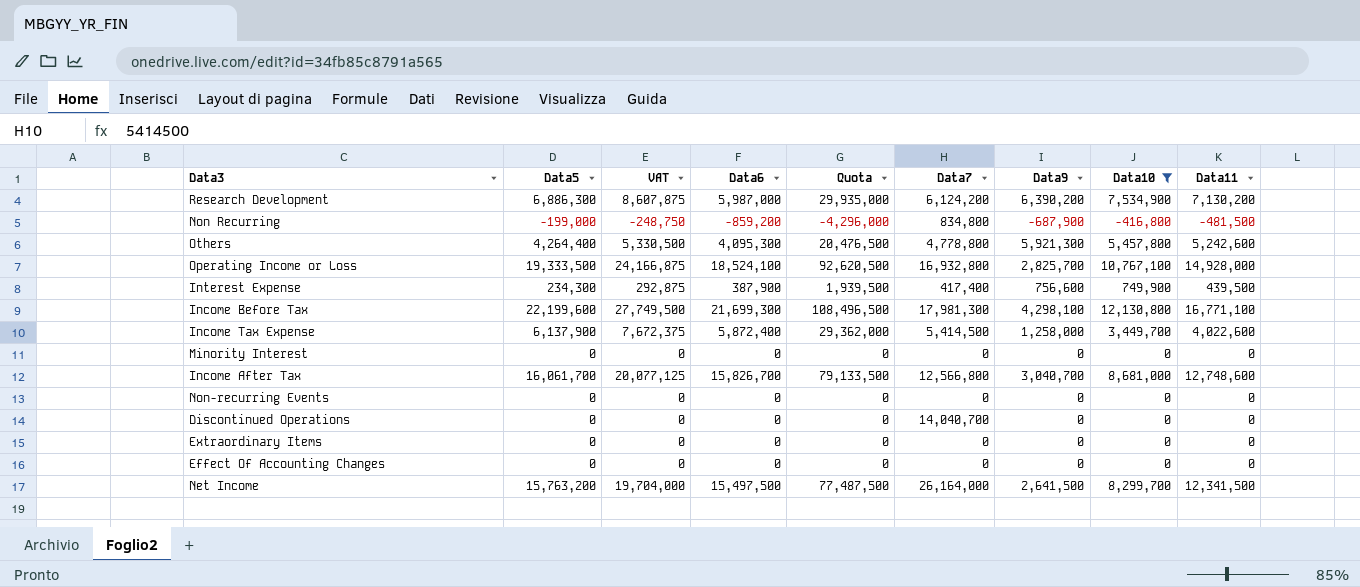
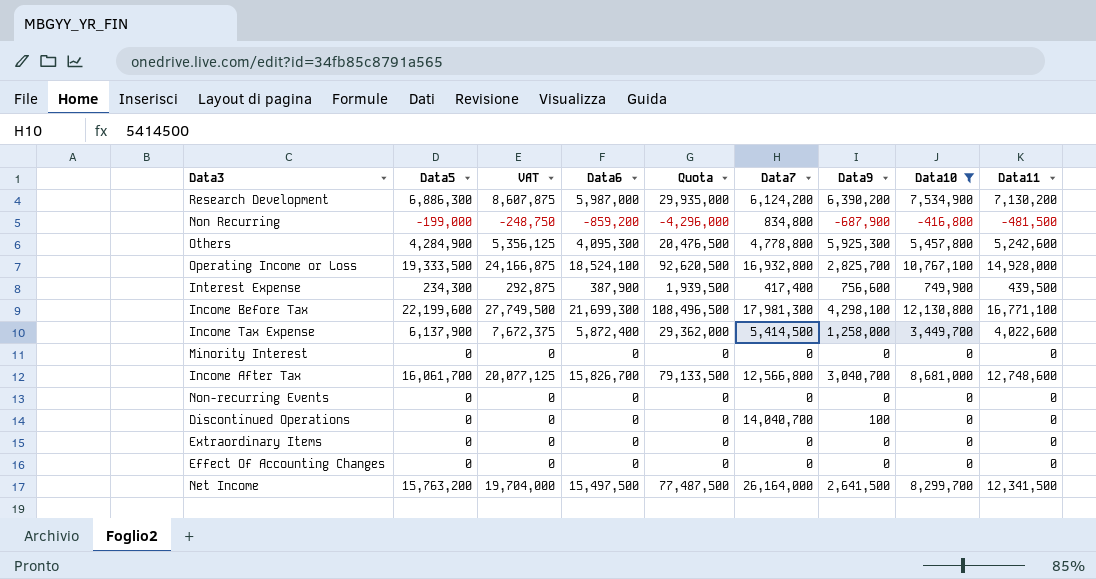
Others | Data5: 4,264,400 -> 4,284,900
Others | VAT: 5,330,500 -> 5,356,125
Others | Data9: 5,921,300 -> 5,925,300
Discontinued Operations | Data9: 0 -> 100

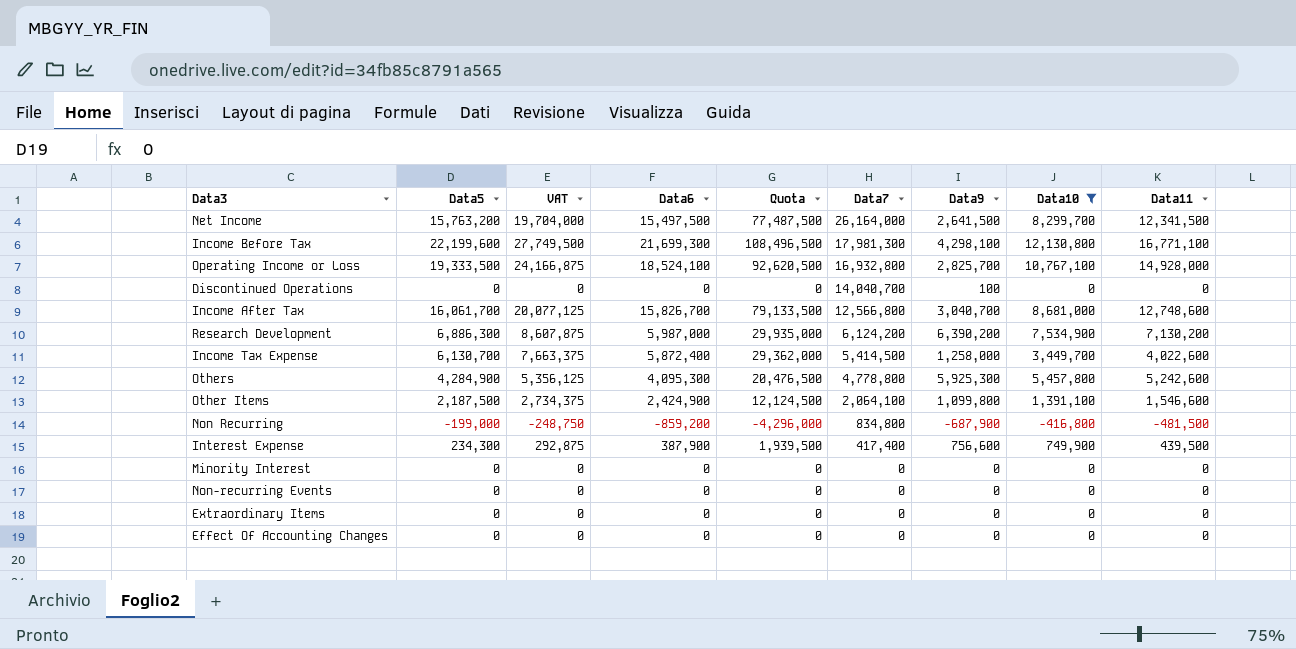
row order: none -> Data7 descending
Income Tax Expense | Data5: 6,137,900 -> 6,130,700
Income Tax Expense | VAT: 7,672,375 -> 7,663,375
row Other Items: none -> 2,187,500 | 2,734,375 | 2,424,900 | 12,124,500 | 2,064,100 | 1,099,800 | 1,391,100 | 1,546,600

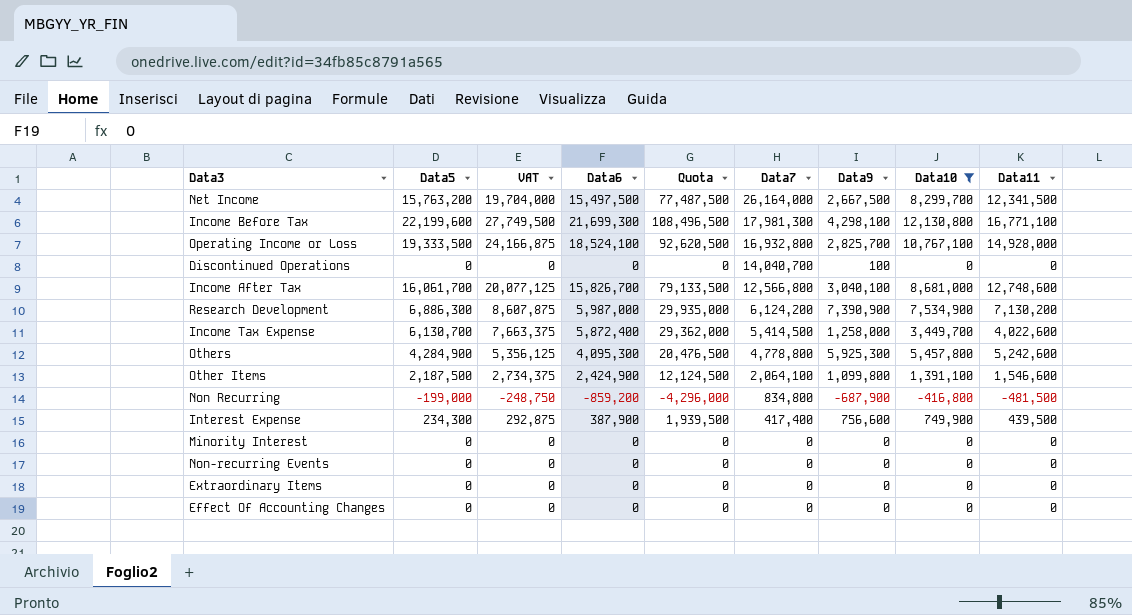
Net Income | Data9: 2,641,500 -> 2,667,500
Income After Tax | Data9: 3,040,700 -> 3,040,100
Research Development | Data9: 6,390,200 -> 7,390,900

